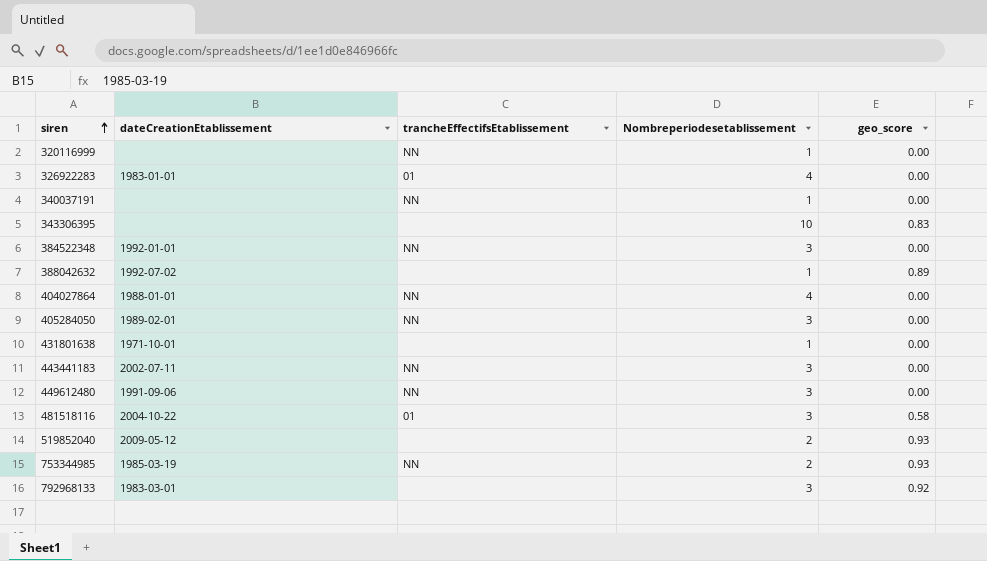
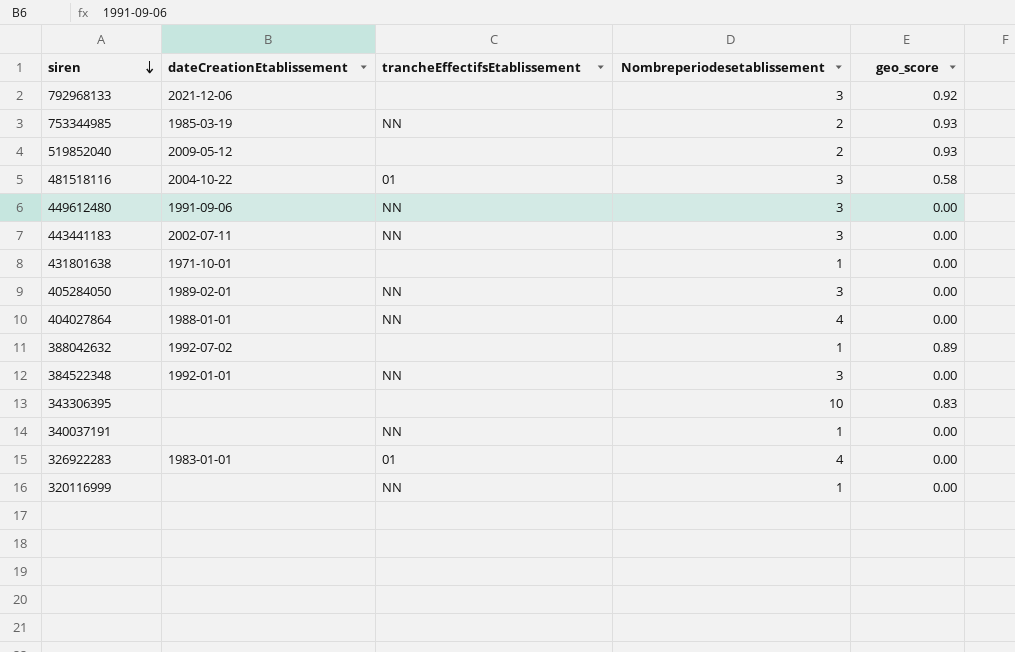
row order: siren ascending -> siren descending
792968133 | dateCreationEtablissement: 1983-03-01 -> 2021-12-06

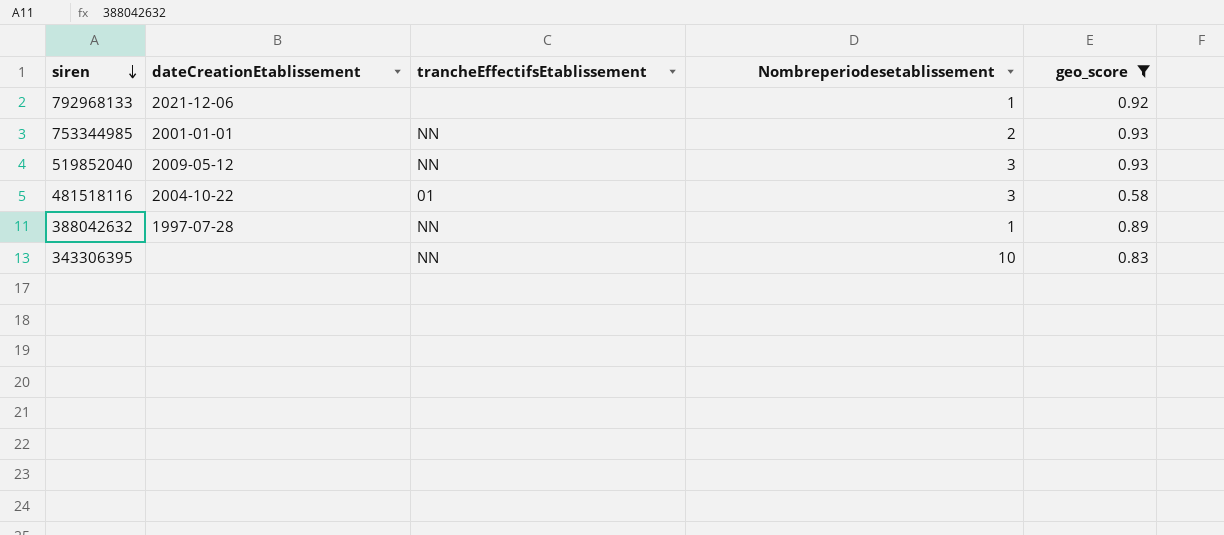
filter: none -> geo_score != 0.00
792968133 | Nombreperiodesetablissement: 3 -> 1
753344985 | dateCreationEtablissement: 1985-03-19 -> 2001-01-01
519852040 | trancheEffectifsEtablissement: none -> NN
519852040 | Nombreperiodesetablissement: 2 -> 3
388042632 | dateCreationEtablissement: 1992-07-02 -> 1997-07-28
388042632 | trancheEffectifsEtablissement: none -> NN
343306395 | trancheEffectifsEtablissement: none -> NN

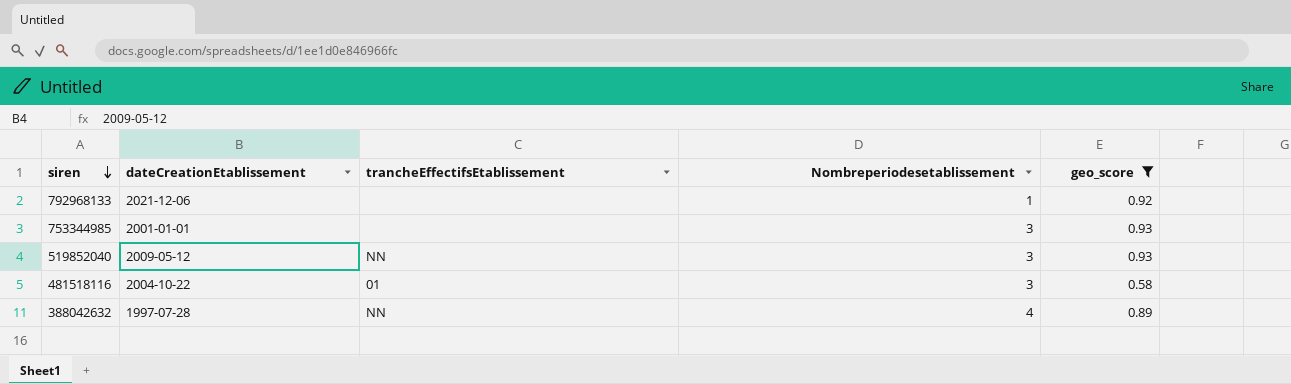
row 343306395: none | NN | 10 | 0.83 -> none
753344985 | trancheEffectifsEtablissement: NN -> none
753344985 | Nombreperiodesetablissement: 2 -> 3
388042632 | Nombreperiodesetablissement: 1 -> 4

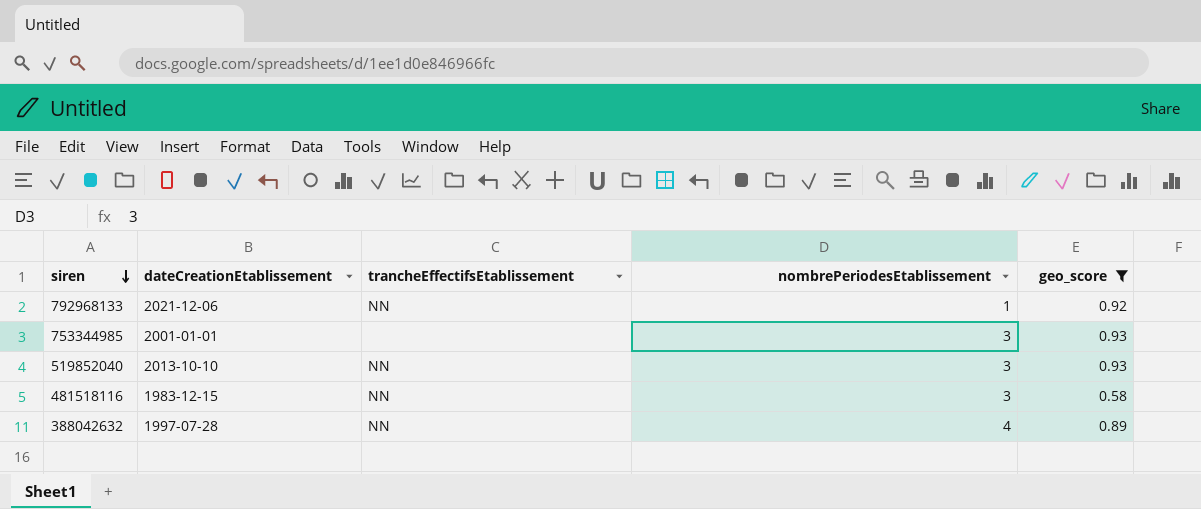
column name: Nombreperiodesetablissement -> nombrePeriodesEtablissement
792968133 | trancheEffectifsEtablissement: none -> NN
519852040 | dateCreationEtablissement: 2009-05-12 -> 2013-10-10
481518116 | dateCreationEtablissement: 2004-10-22 -> 1983-12-15
481518116 | trancheEffectifsEtablissement: 01 -> NN

